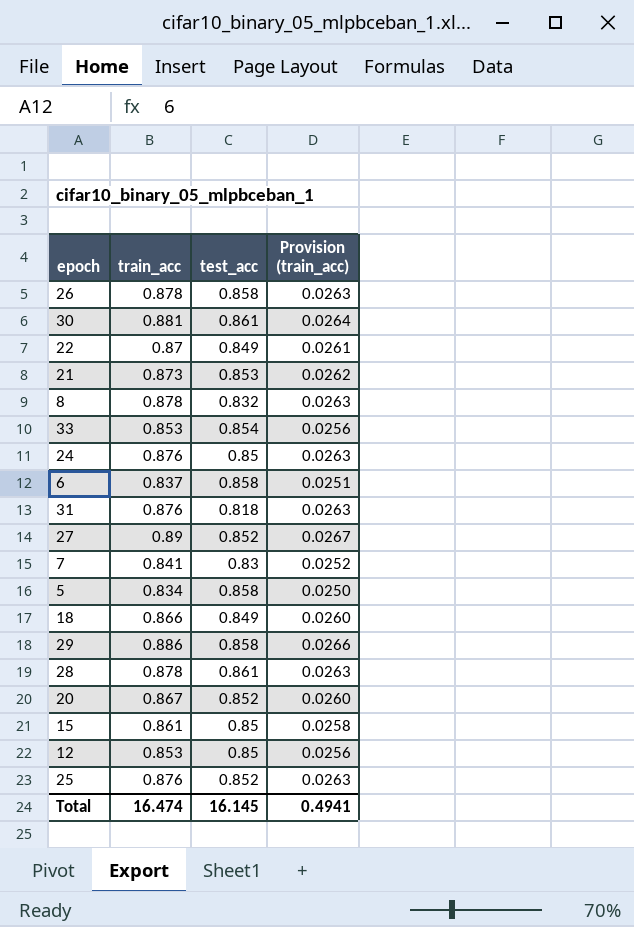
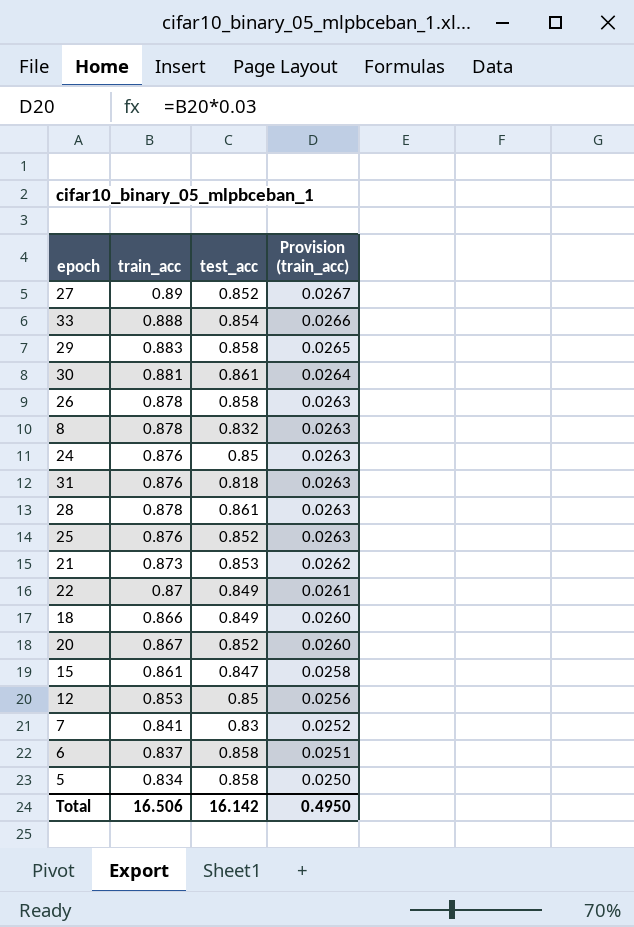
row order: none -> Provision (train_acc) descending
33 | train_acc: 0.853 -> 0.888
33 | Provision (train_acc): 0.0256 -> 0.0266
29 | train_acc: 0.886 -> 0.883
29 | Provision (train_acc): 0.0266 -> 0.0265
15 | test_acc: 0.85 -> 0.847
Total | train_acc: 16.474 -> 16.506
Total | test_acc: 16.145 -> 16.142
Total | Provision (train_acc): 0.4941 -> 0.4950

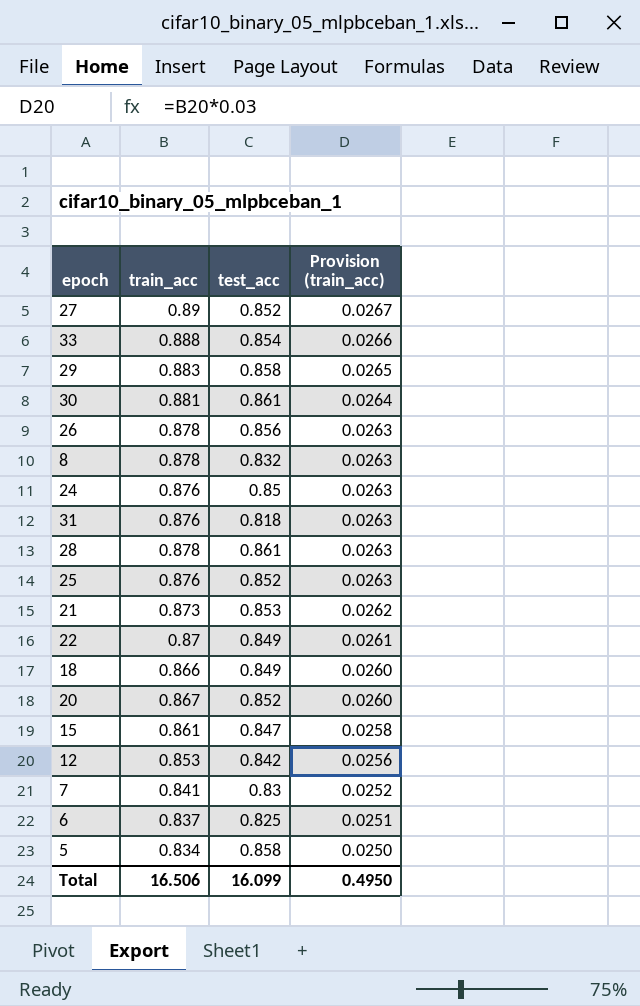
26 | test_acc: 0.858 -> 0.856
12 | test_acc: 0.85 -> 0.842
6 | test_acc: 0.858 -> 0.825
Total | test_acc: 16.142 -> 16.099

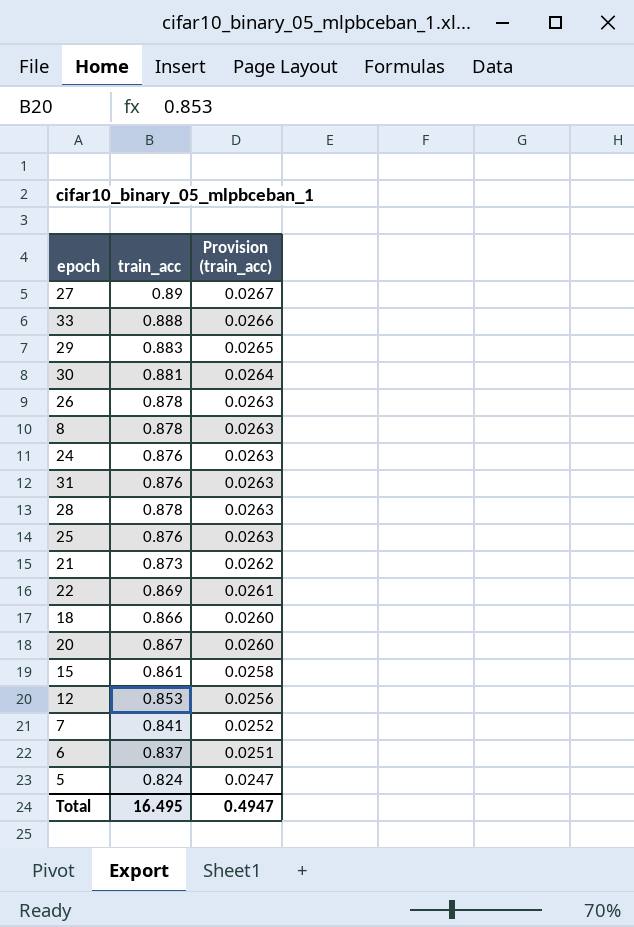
column test_acc | position: 3 -> none
22 | train_acc: 0.87 -> 0.869
5 | train_acc: 0.834 -> 0.824
5 | Provision (train_acc): 0.0250 -> 0.0247
Total | train_acc: 16.506 -> 16.495
Total | Provision (train_acc): 0.4950 -> 0.4947

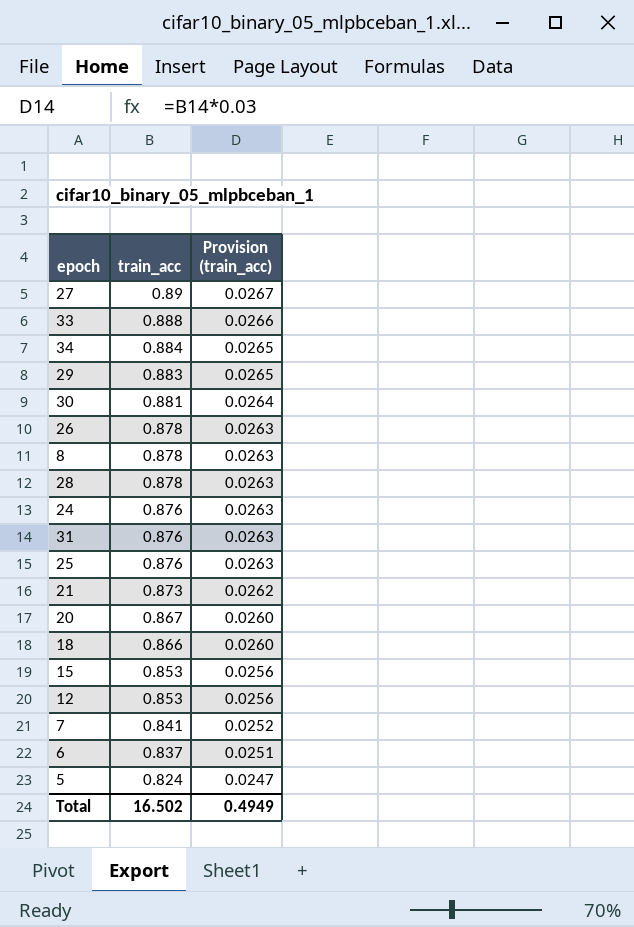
row order: Provision (train_acc) descending -> train_acc descending
row 22: 0.869 | 0.0261 -> none
row 34: none -> 0.884 | 0.0265
15 | train_acc: 0.861 -> 0.853
15 | Provision (train_acc): 0.0258 -> 0.0256
Total | train_acc: 16.495 -> 16.502
Total | Provision (train_acc): 0.4947 -> 0.4949

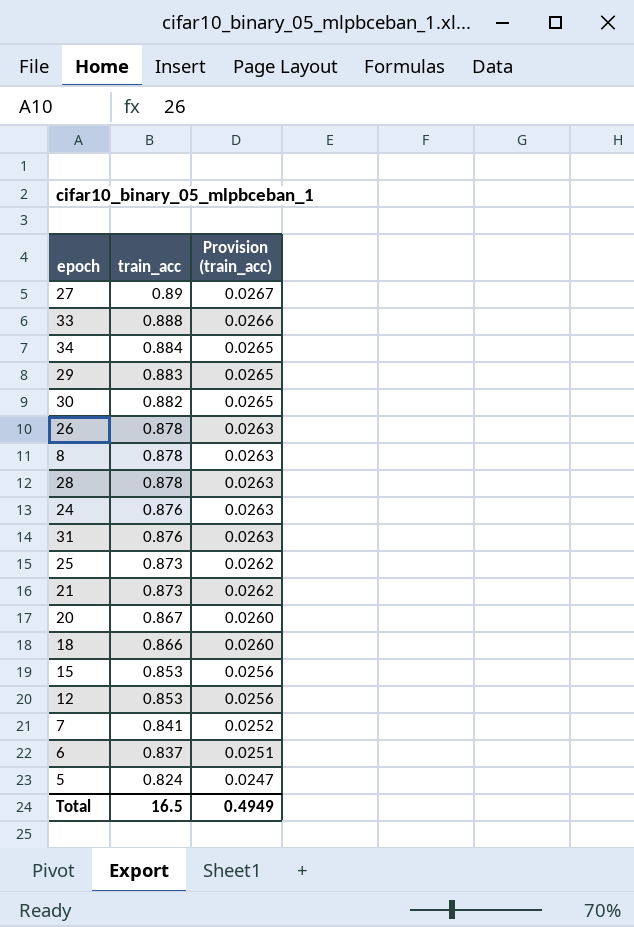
30 | train_acc: 0.881 -> 0.882
30 | Provision (train_acc): 0.0264 -> 0.0265
25 | train_acc: 0.876 -> 0.873
25 | Provision (train_acc): 0.0263 -> 0.0262
Total | train_acc: 16.502 -> 16.5

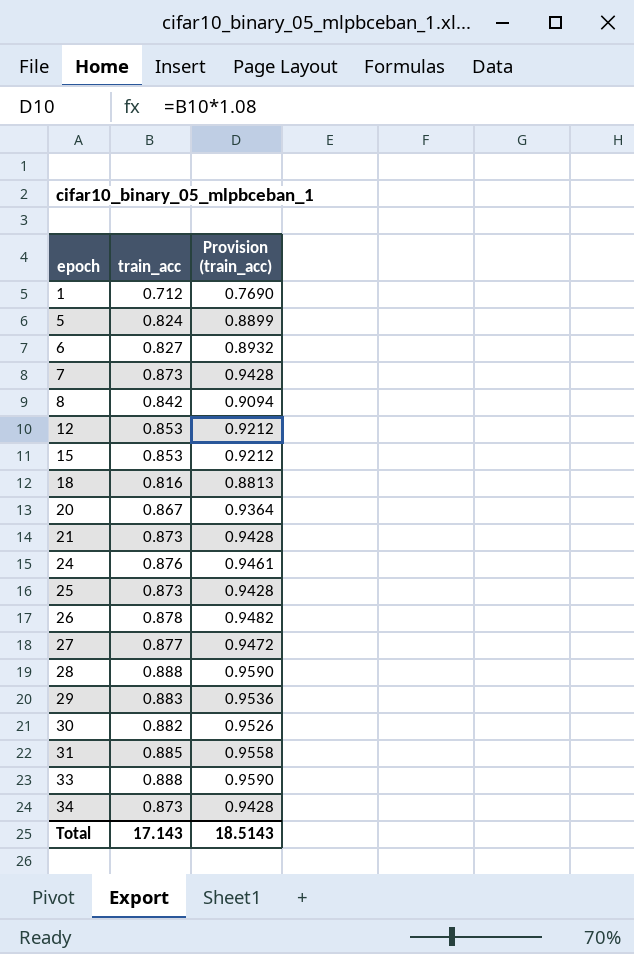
row order: train_acc descending -> epoch ascending
column Provision (train_acc) | formula: [train_acc] * 0.03 -> [train_acc] * 1.08
row 1: none -> 0.712 | 0.7690
6 | train_acc: 0.837 -> 0.827
7 | train_acc: 0.841 -> 0.873
8 | train_acc: 0.878 -> 0.842
18 | train_acc: 0.866 -> 0.816
27 | train_acc: 0.89 -> 0.877
28 | train_acc: 0.878 -> 0.888
31 | train_acc: 0.876 -> 0.885
34 | train_acc: 0.884 -> 0.873
Total | train_acc: 16.5 -> 17.143
Total | Provision (train_acc): 0.4949 -> 18.5143

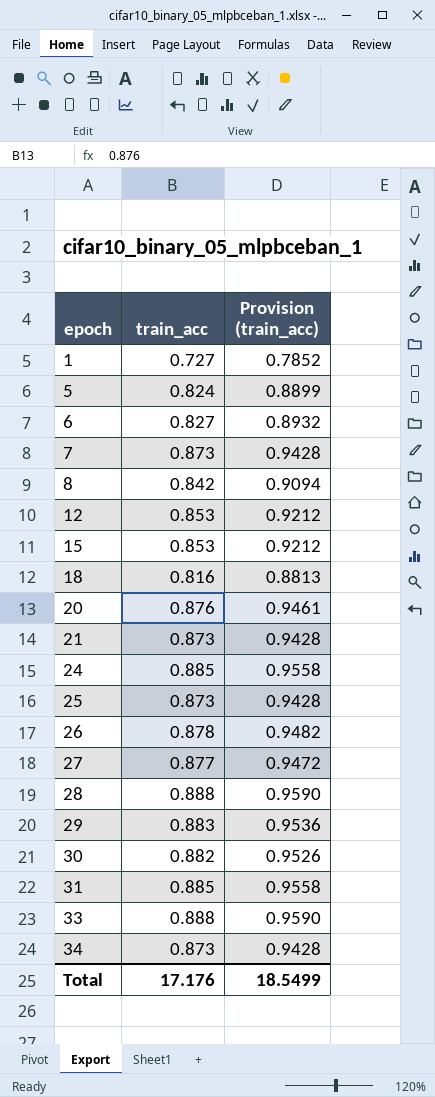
1 | train_acc: 0.712 -> 0.727
1 | Provision (train_acc): 0.7690 -> 0.7852
20 | train_acc: 0.867 -> 0.876
20 | Provision (train_acc): 0.9364 -> 0.9461
24 | train_acc: 0.876 -> 0.885
24 | Provision (train_acc): 0.9461 -> 0.9558
Total | train_acc: 17.143 -> 17.176
Total | Provision (train_acc): 18.5143 -> 18.5499

